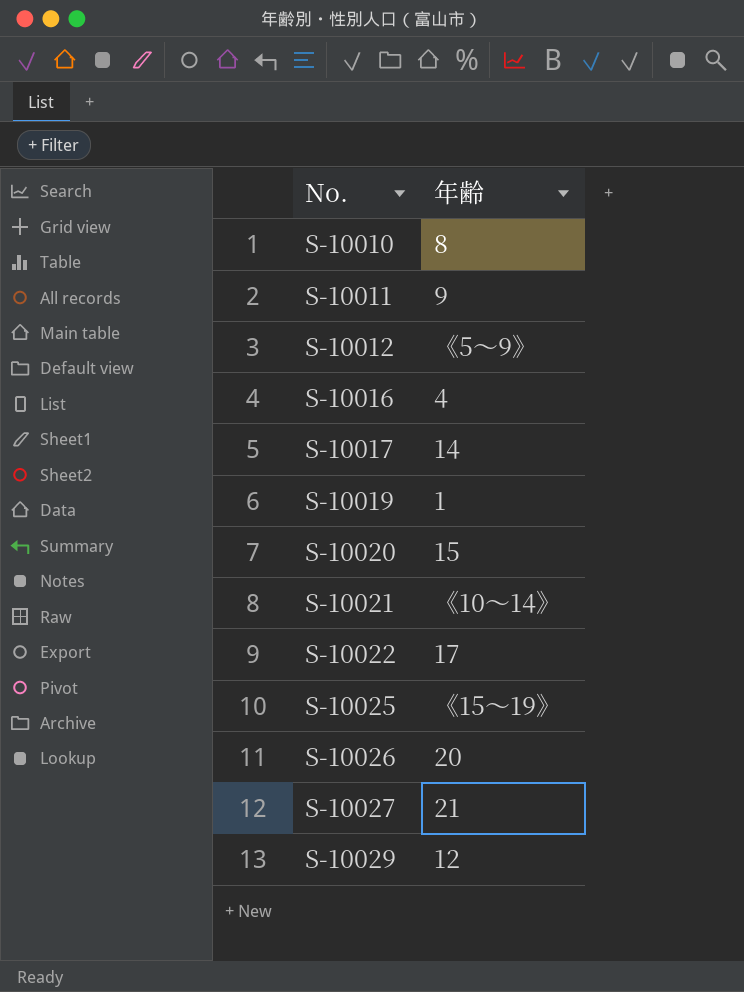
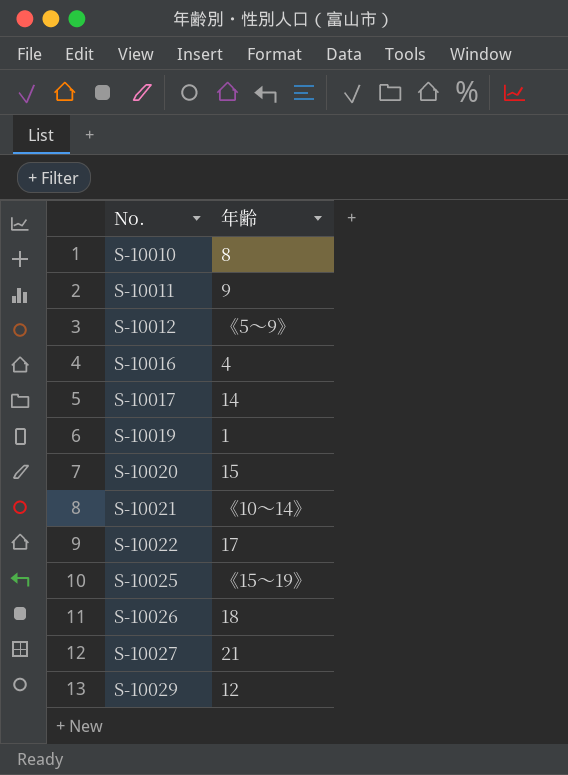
S-10026 | 年齢: 20 -> 18

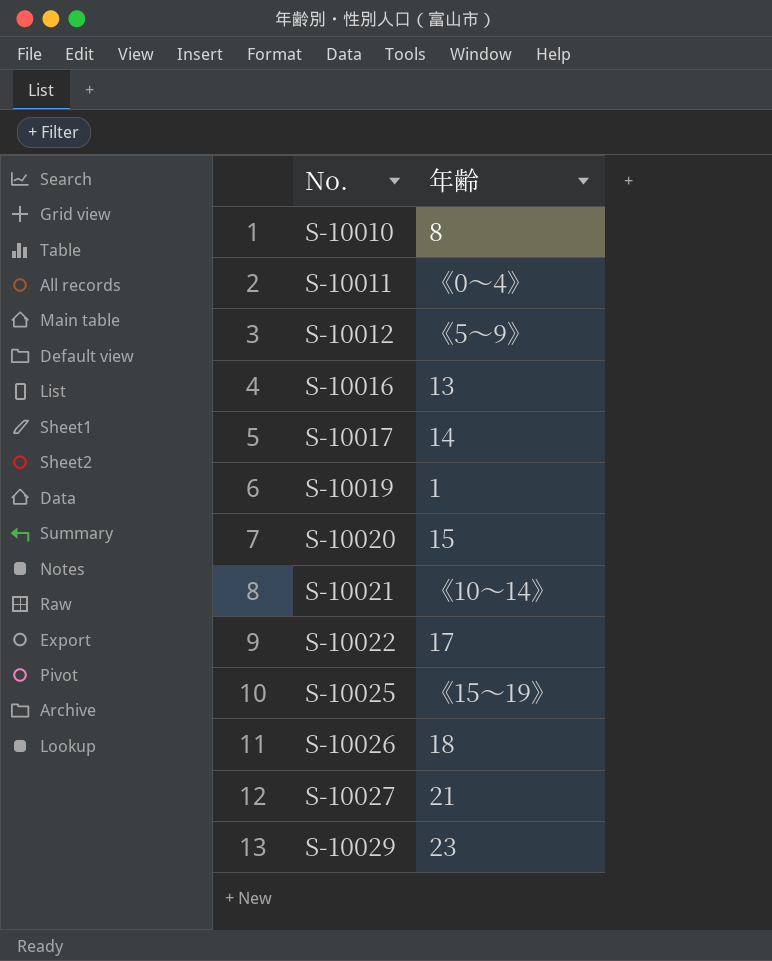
S-10011 | 年齢: 9 -> 《0～4》
S-10016 | 年齢: 4 -> 13
S-10029 | 年齢: 12 -> 23

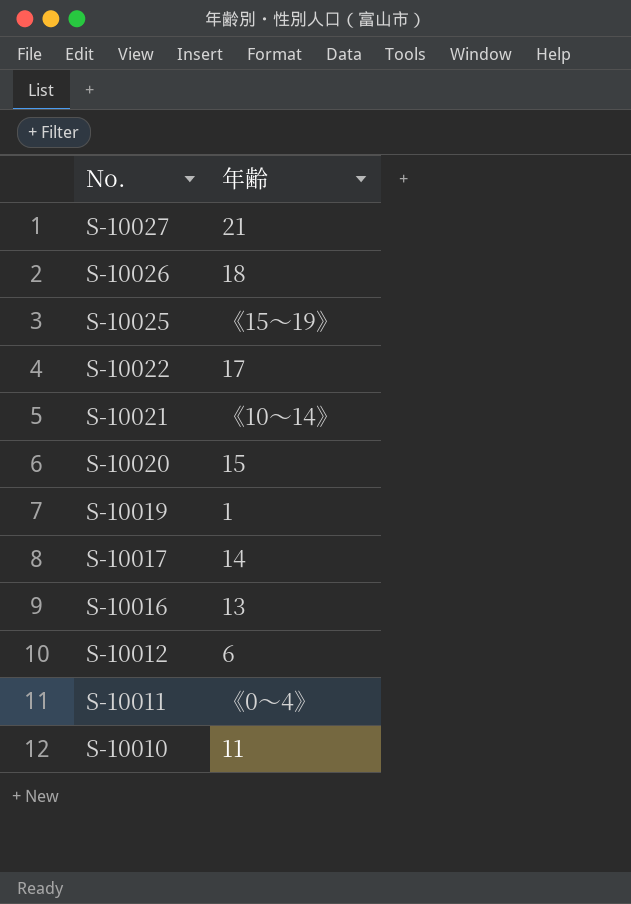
row order: No. ascending -> No. descending
row S-10029: 23 -> none
S-10012 | 年齢: 《5～9》 -> 6
S-10010 | 年齢: 8 -> 11

